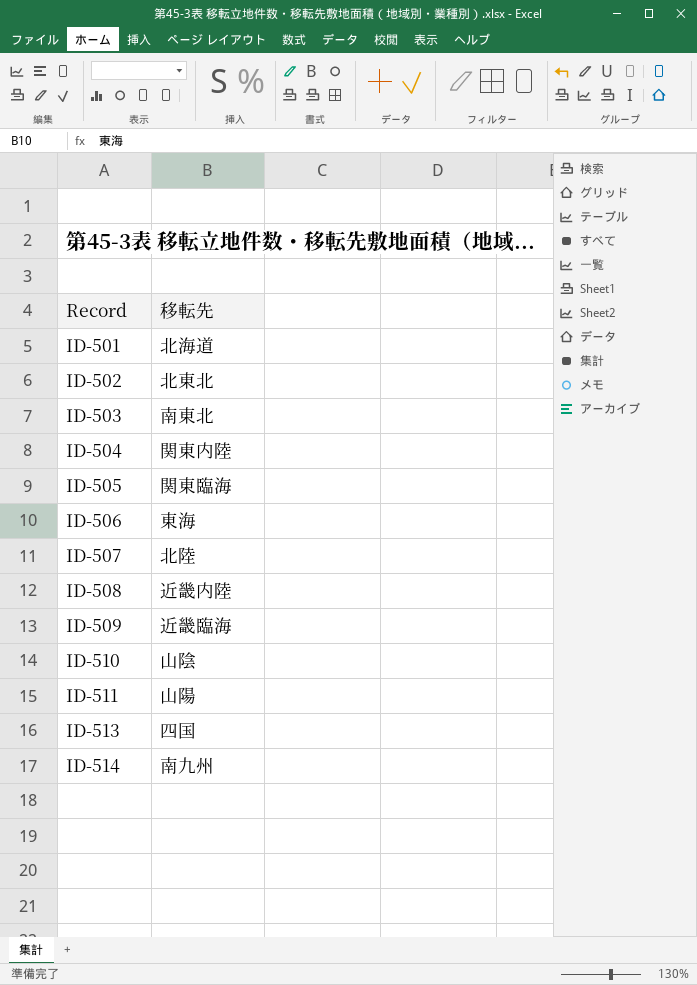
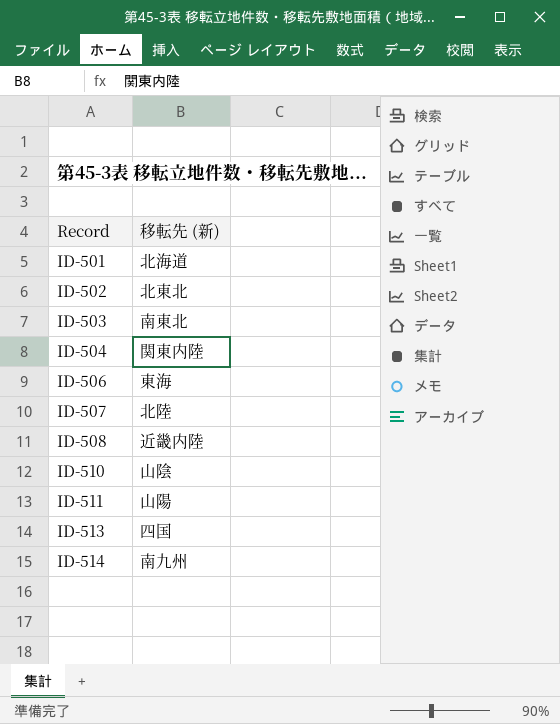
column name: 移転先 -> 移転先 (新)
row ID-505: 関東臨海 -> none
row ID-509: 近畿臨海 -> none

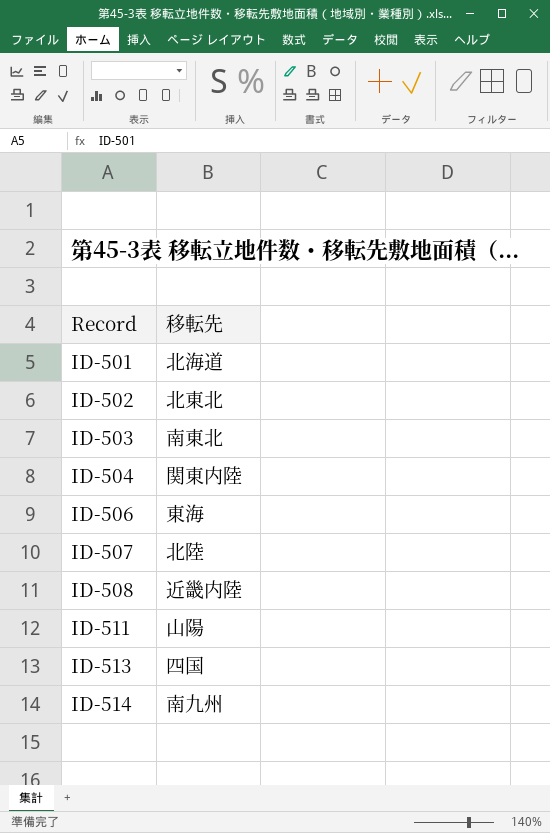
column name: 移転先 (新) -> 移転先
row ID-510: 山陰 -> none

